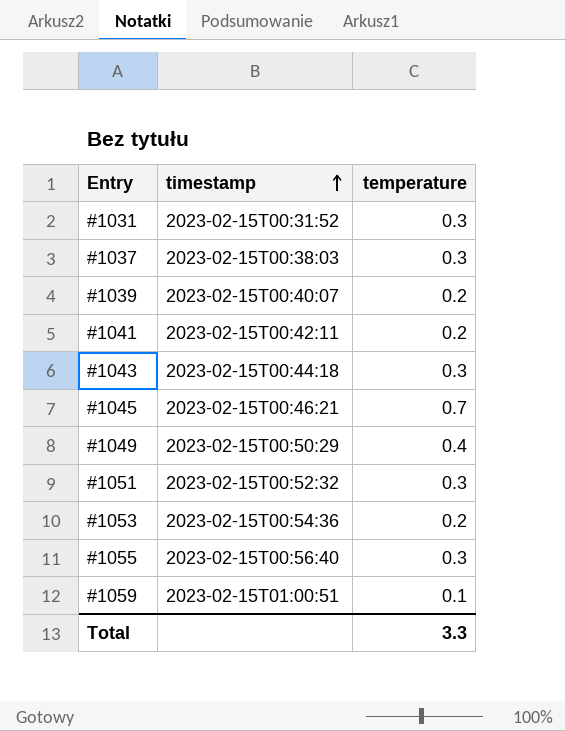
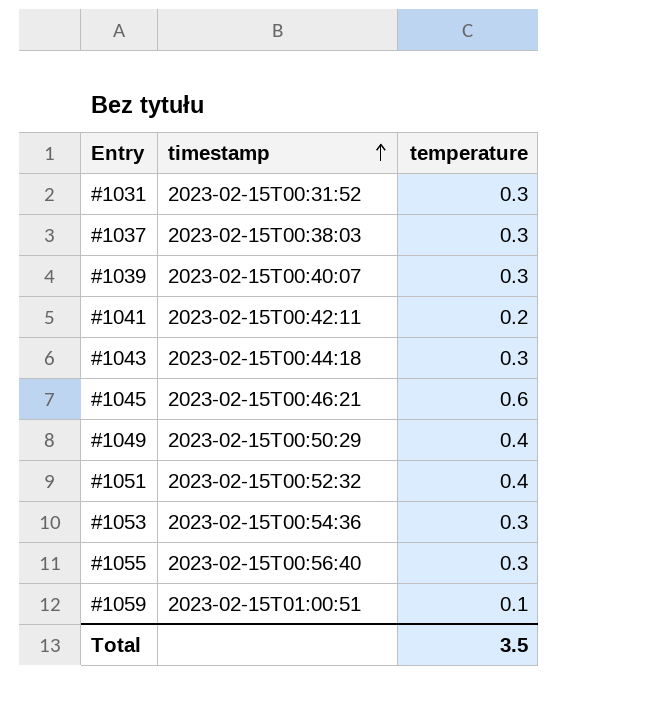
#1039 | temperature: 0.2 -> 0.3
#1045 | temperature: 0.7 -> 0.6
#1051 | temperature: 0.3 -> 0.4
#1053 | temperature: 0.2 -> 0.3
Total | temperature: 3.3 -> 3.5

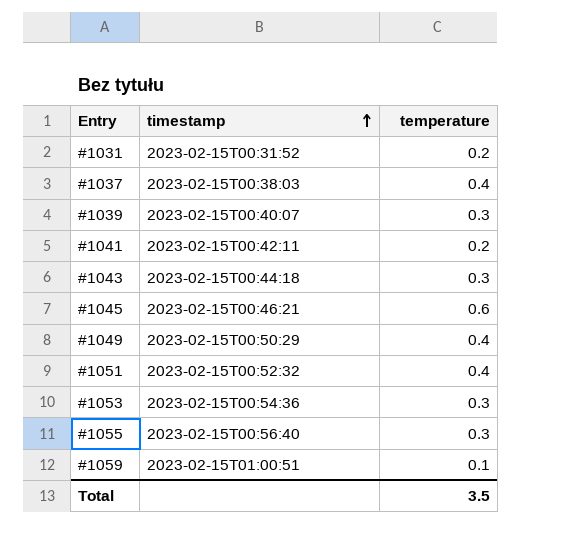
#1031 | temperature: 0.3 -> 0.2
#1037 | temperature: 0.3 -> 0.4

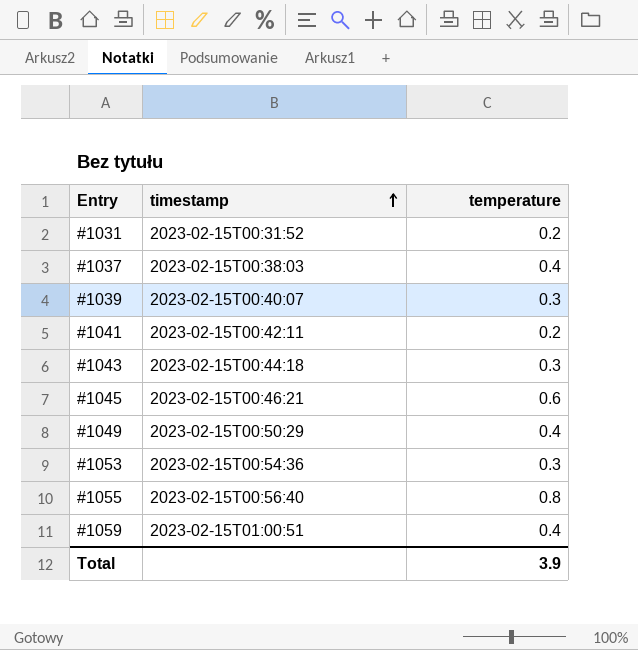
row #1051: 2023-02-15T00:52:32 | 0.4 -> none
#1055 | temperature: 0.3 -> 0.8
#1059 | temperature: 0.1 -> 0.4
Total | temperature: 3.5 -> 3.9

